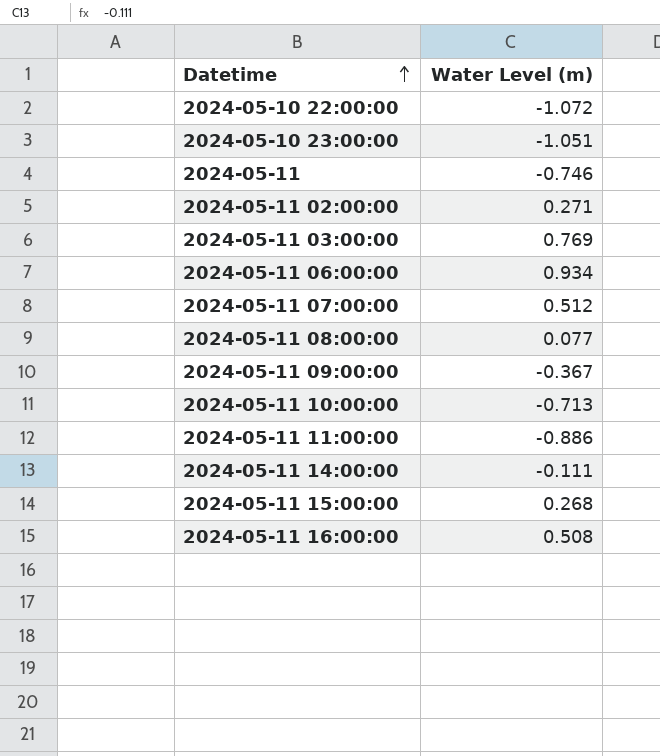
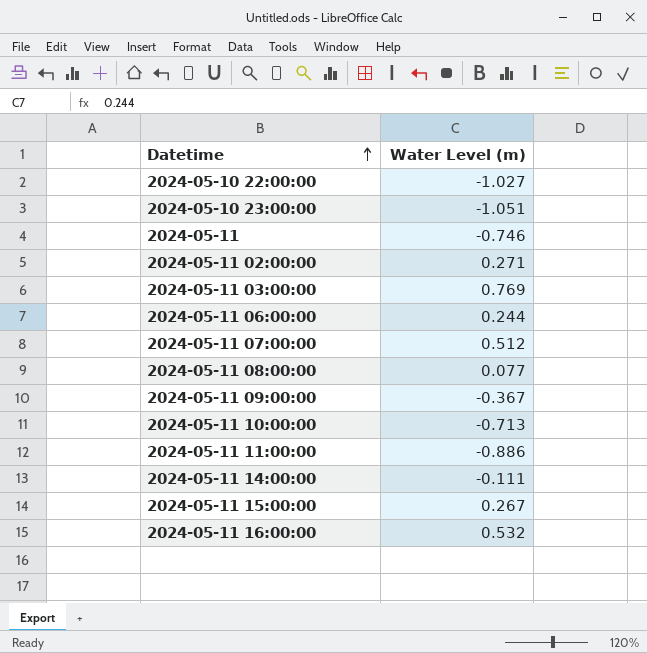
2024-05-10 22:00:00 | Water Level (m): -1.072 -> -1.027
2024-05-11 06:00:00 | Water Level (m): 0.934 -> 0.244
2024-05-11 15:00:00 | Water Level (m): 0.268 -> 0.267
2024-05-11 16:00:00 | Water Level (m): 0.508 -> 0.532

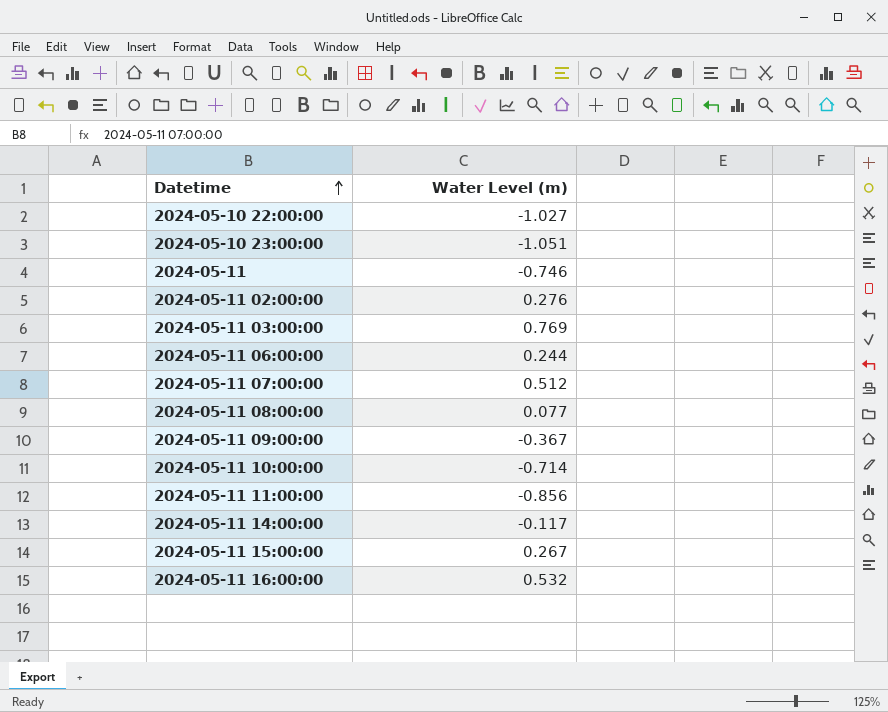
2024-05-11 02:00:00 | Water Level (m): 0.271 -> 0.276
2024-05-11 10:00:00 | Water Level (m): -0.713 -> -0.714
2024-05-11 11:00:00 | Water Level (m): -0.886 -> -0.856
2024-05-11 14:00:00 | Water Level (m): -0.111 -> -0.117

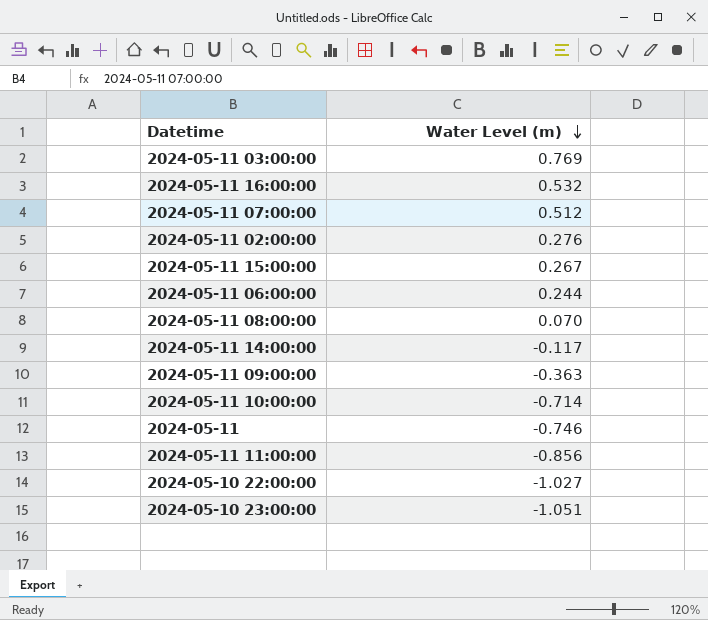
row order: Datetime ascending -> Water Level (m) descending
2024-05-11 08:00:00 | Water Level (m): 0.077 -> 0.070
2024-05-11 09:00:00 | Water Level (m): -0.367 -> -0.363

